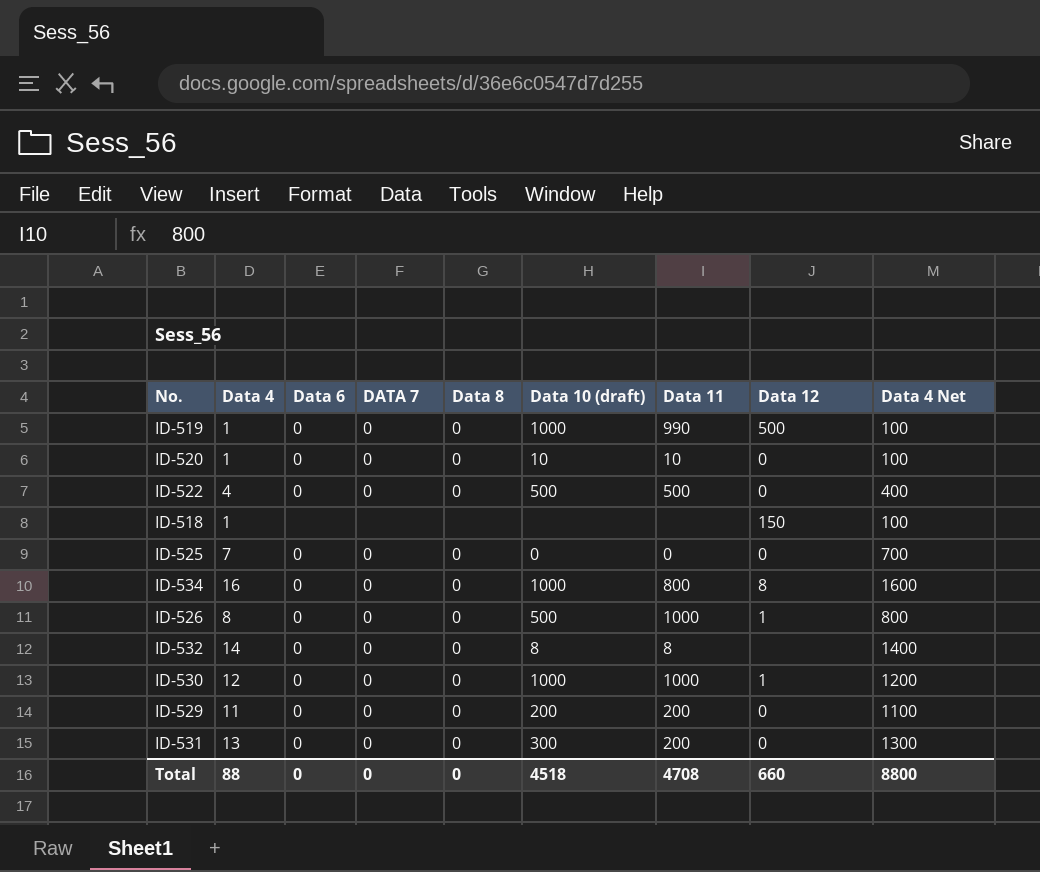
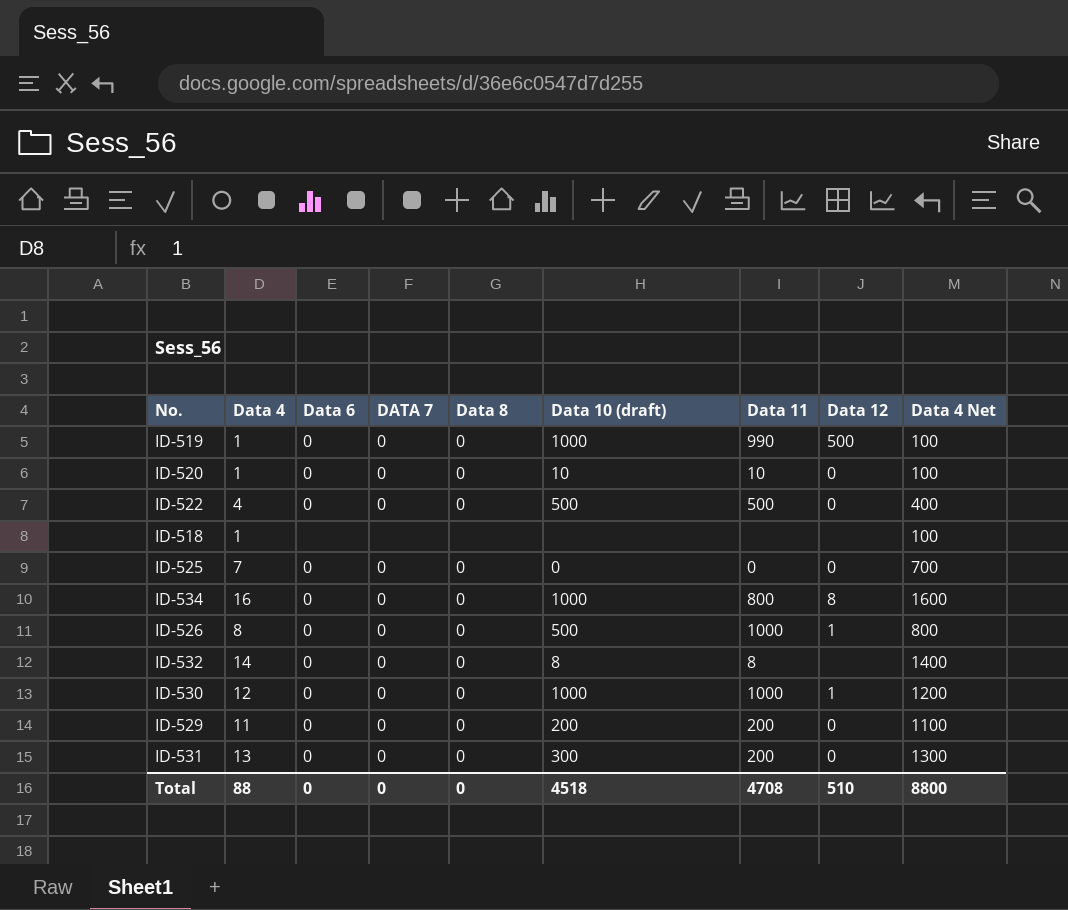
ID-518 | Data 12: 150 -> none
Total | Data 12: 660 -> 510

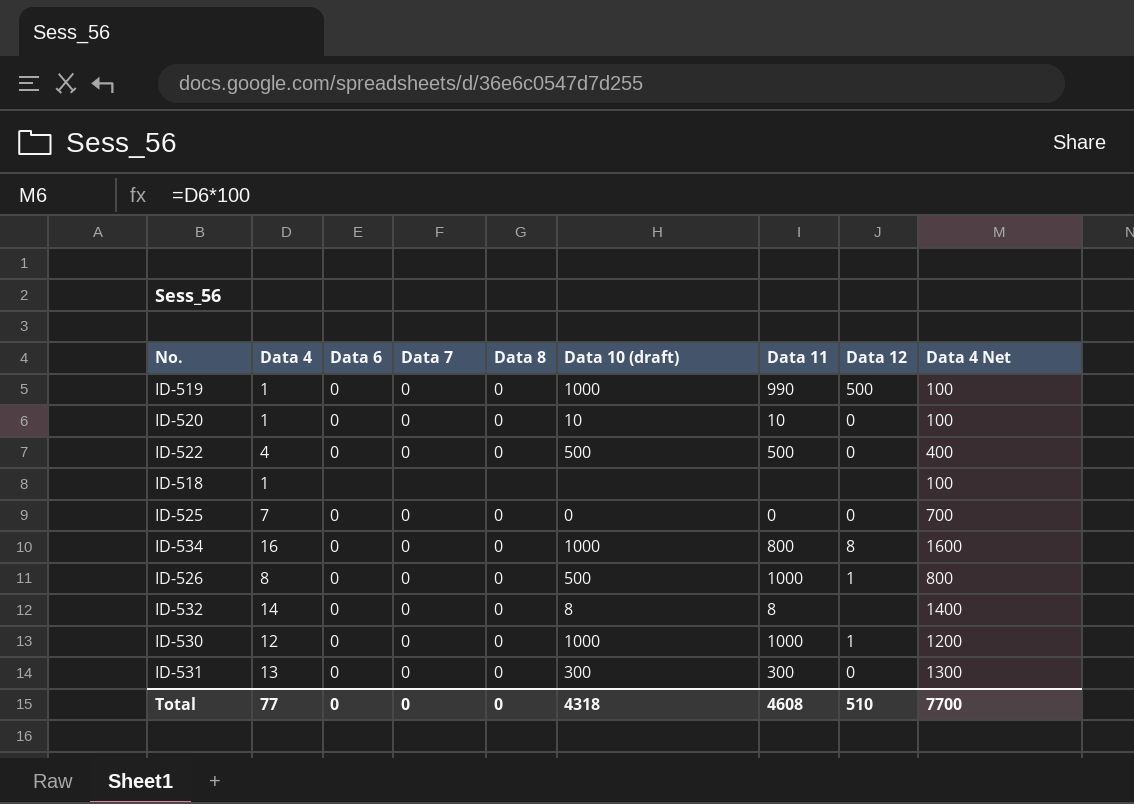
column name: DATA 7 -> Data 7
row ID-529: 11 | 0 | 0 | 0 | 200 | 200 | 0 | 1100 -> none
ID-531 | Data 11: 200 -> 300
Total | Data 4: 88 -> 77
Total | Data 10 (draft): 4518 -> 4318
Total | Data 11: 4708 -> 4608
Total | Data 4 Net: 8800 -> 7700

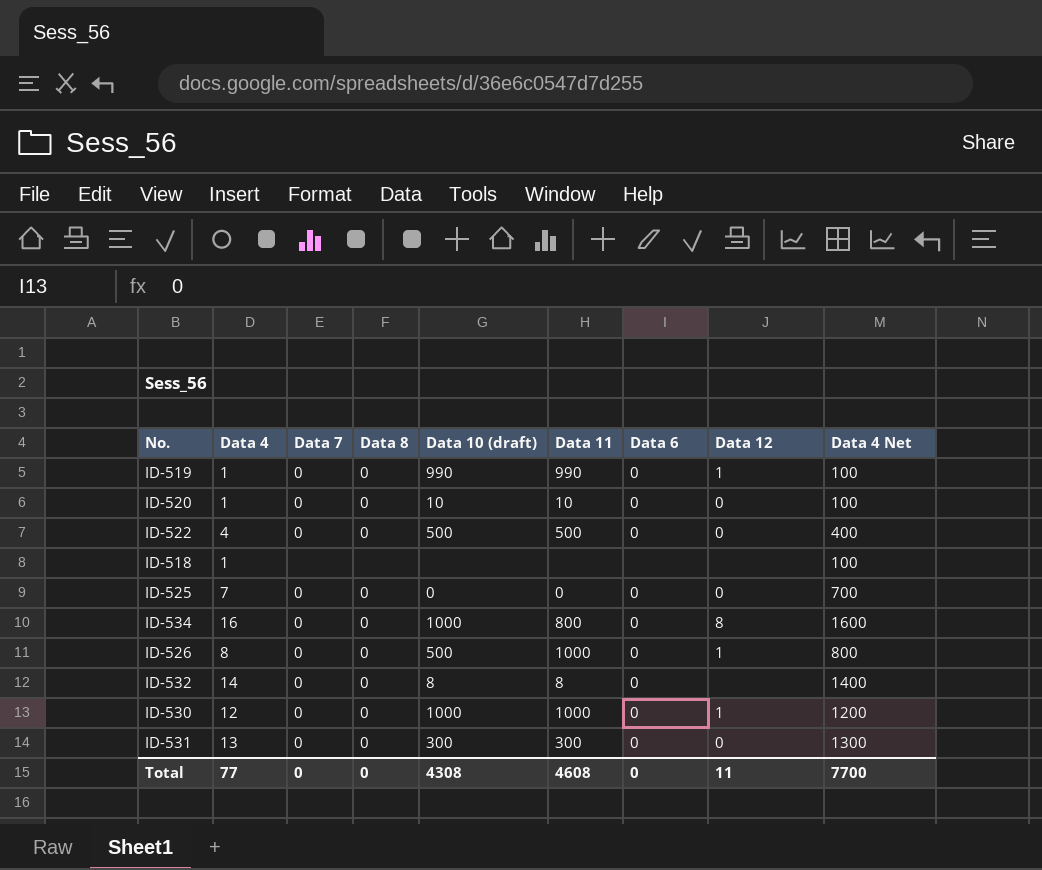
column Data 6 | position: 3 -> 7
ID-519 | Data 10 (draft): 1000 -> 990
ID-519 | Data 12: 500 -> 1
Total | Data 10 (draft): 4318 -> 4308
Total | Data 12: 510 -> 11

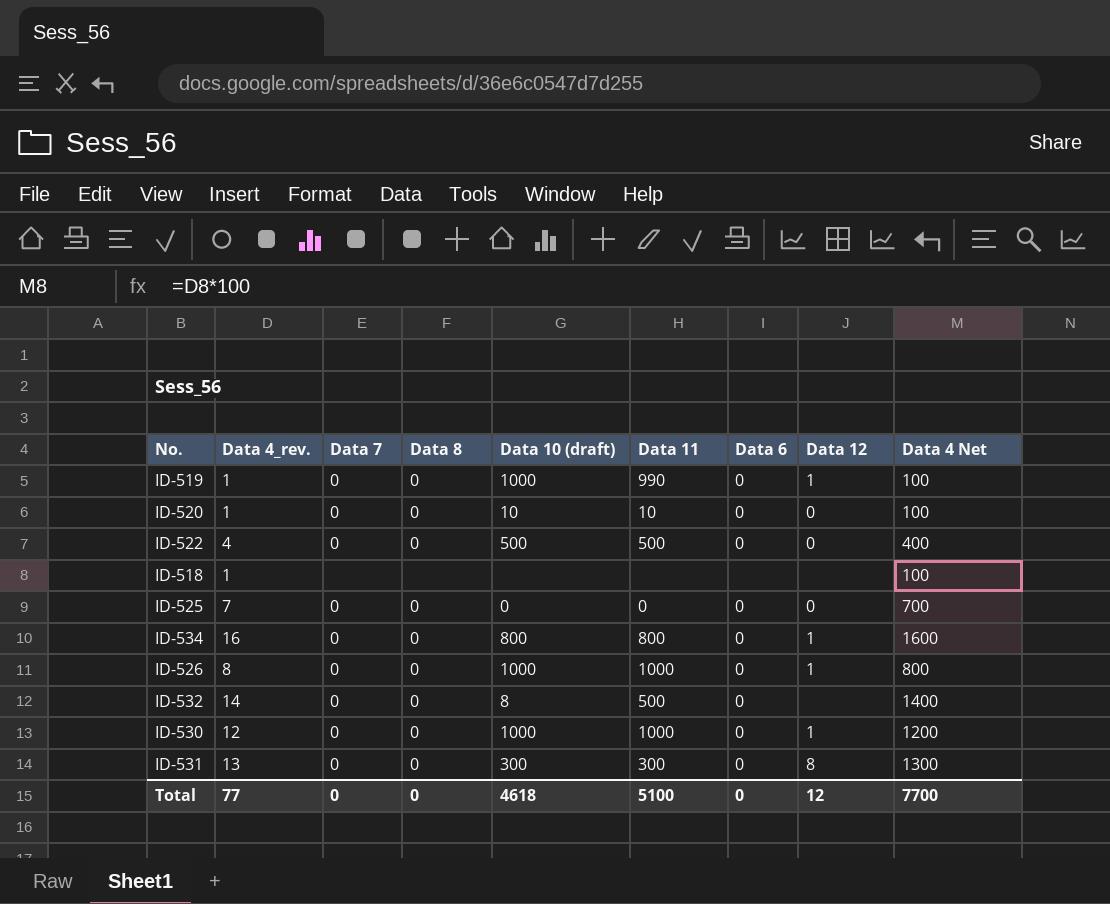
column name: Data 4 -> Data 4_rev.
ID-519 | Data 10 (draft): 990 -> 1000
ID-534 | Data 10 (draft): 1000 -> 800
ID-534 | Data 12: 8 -> 1
ID-526 | Data 10 (draft): 500 -> 1000
ID-532 | Data 11: 8 -> 500
ID-531 | Data 12: 0 -> 8
Total | Data 10 (draft): 4308 -> 4618
Total | Data 11: 4608 -> 5100
Total | Data 12: 11 -> 12

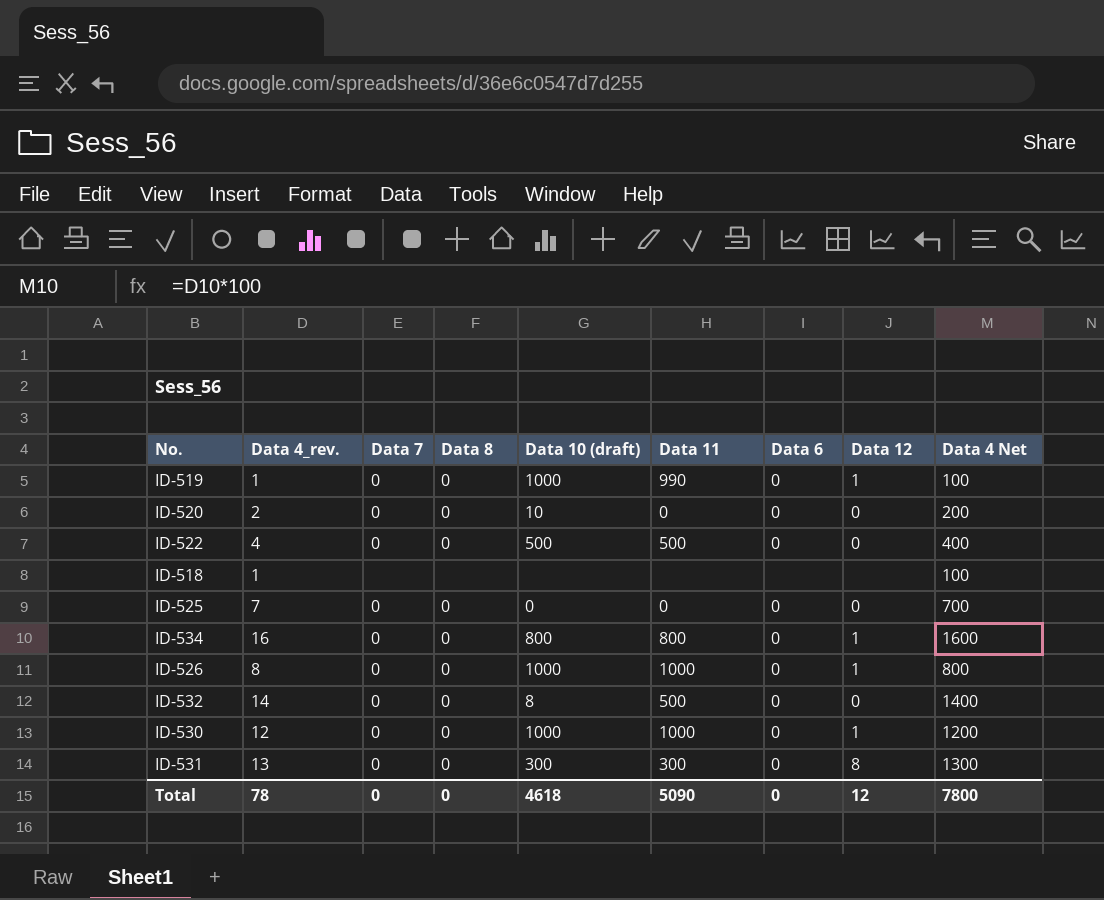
ID-520 | Data 4_rev.: 1 -> 2
ID-520 | Data 11: 10 -> 0
ID-520 | Data 4 Net: 100 -> 200
ID-532 | Data 12: none -> 0
Total | Data 4_rev.: 77 -> 78
Total | Data 11: 5100 -> 5090
Total | Data 4 Net: 7700 -> 7800

